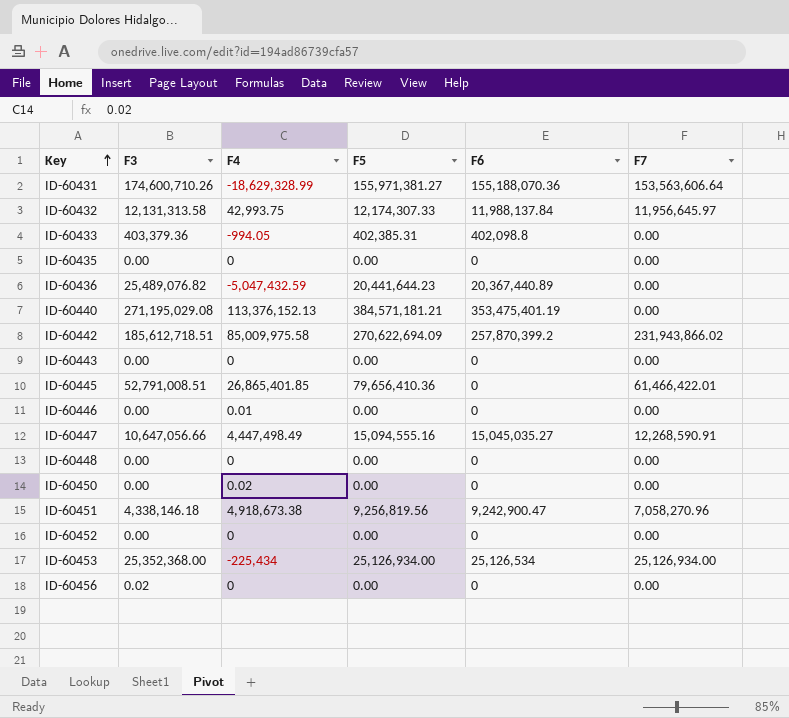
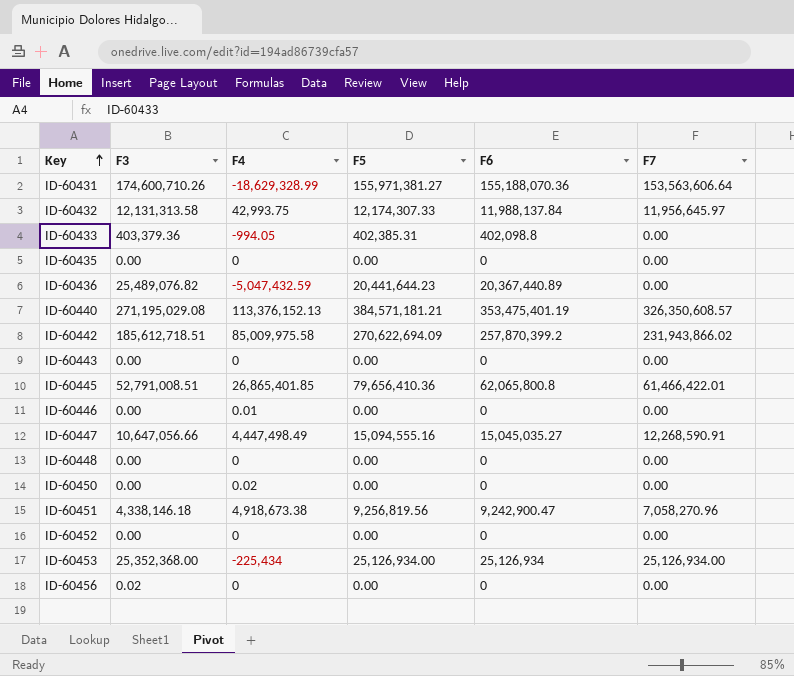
ID-60440 | F7: 0.00 -> 326,350,608.57
ID-60445 | F6: 0 -> 62,065,800.8
ID-60453 | F6: 25,126,534 -> 25,126,934

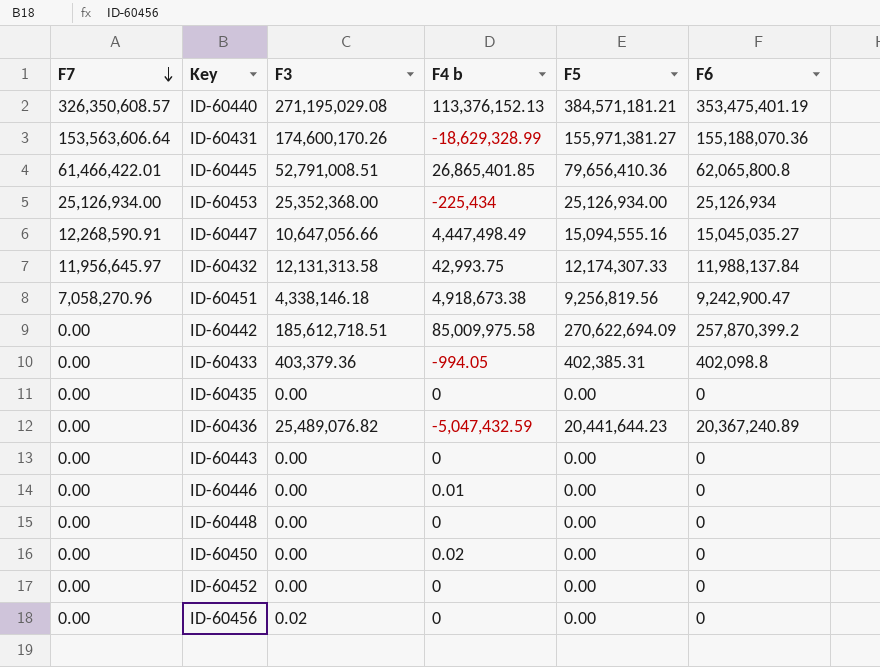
row order: Key ascending -> F7 descending
column F7 | position: 6 -> 1
column name: F4 -> F4 b
ID-60431 | F3: 174,600,710.26 -> 174,600,170.26
ID-60442 | F7: 231,943,866.02 -> 0.00
ID-60436 | F6: 20,367,440.89 -> 20,367,240.89

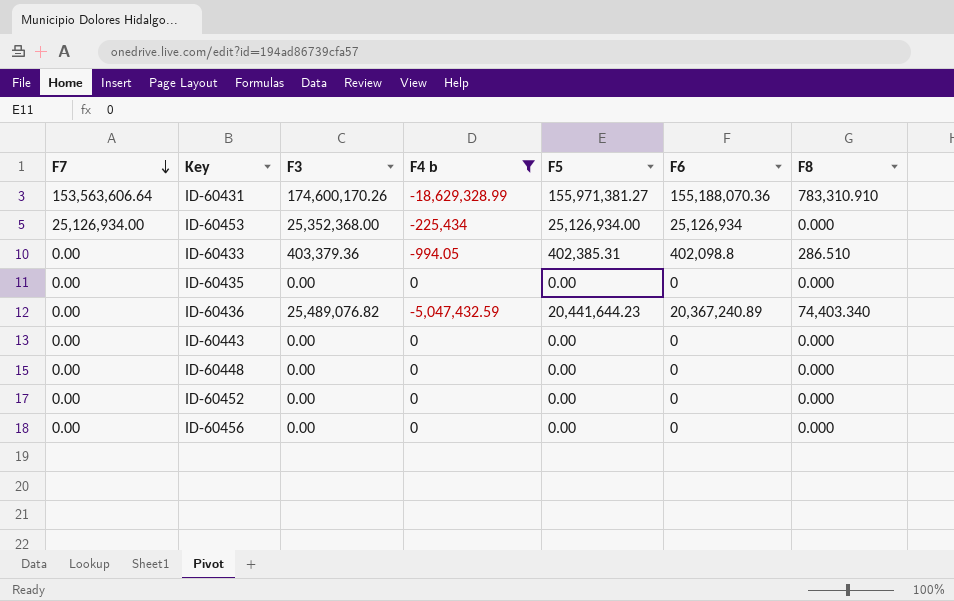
filter: none -> F4 b <= 0
column F8 | position: none -> 7
ID-60456 | F3: 0.02 -> 0.00

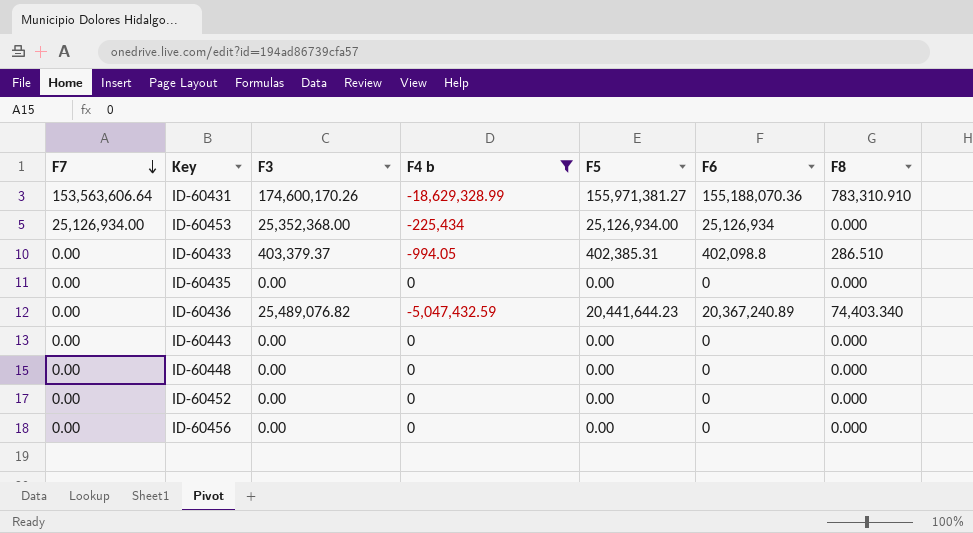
ID-60433 | F3: 403,379.36 -> 403,379.37

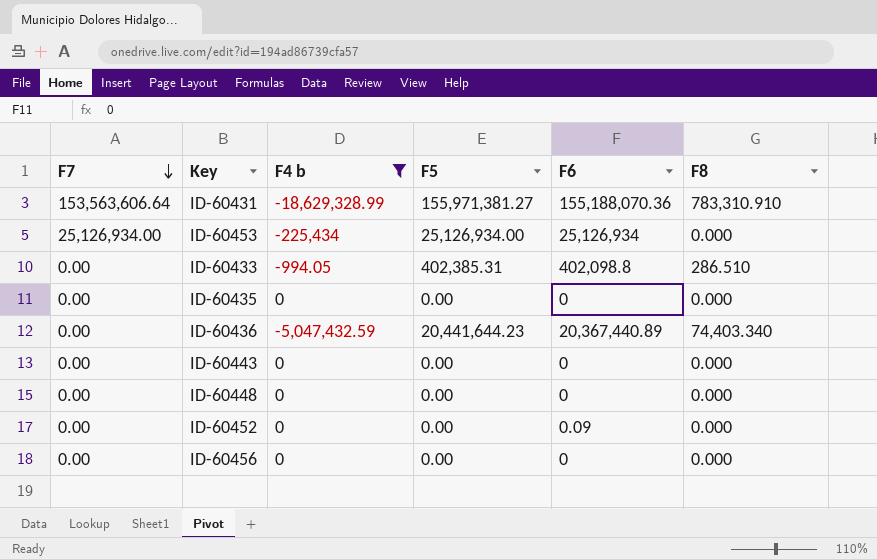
column F3 | position: 3 -> none
ID-60436 | F6: 20,367,240.89 -> 20,367,440.89
ID-60452 | F6: 0 -> 0.09

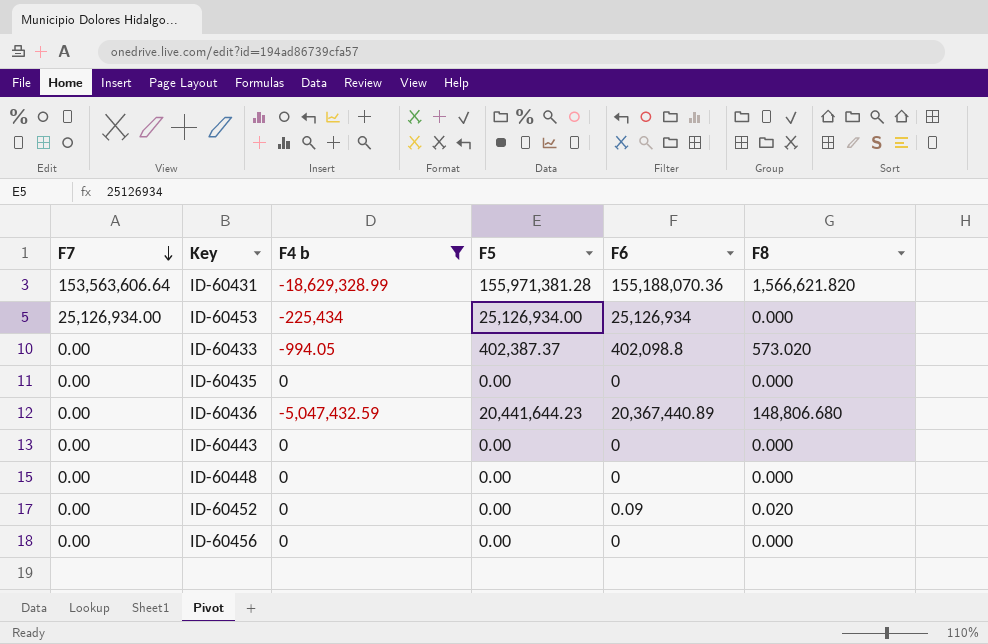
ID-60431 | F5: 155,971,381.27 -> 155,971,381.28
ID-60431 | F8: 783,310.910 -> 1,566,621.820
ID-60433 | F5: 402,385.31 -> 402,387.37
ID-60433 | F8: 286.510 -> 573.020
ID-60436 | F8: 74,403.340 -> 148,806.680
ID-60452 | F8: 0.000 -> 0.020

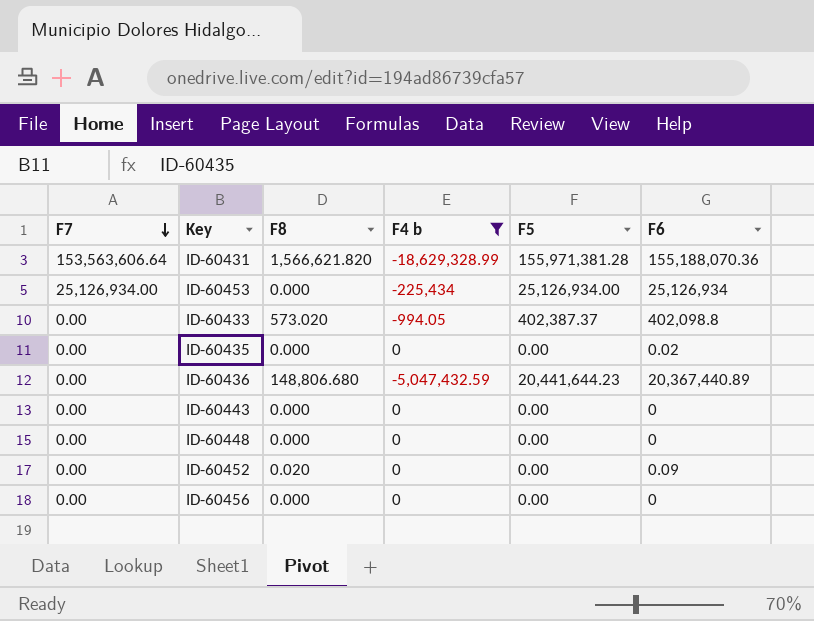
column F8 | position: 6 -> 3
ID-60435 | F6: 0 -> 0.02

